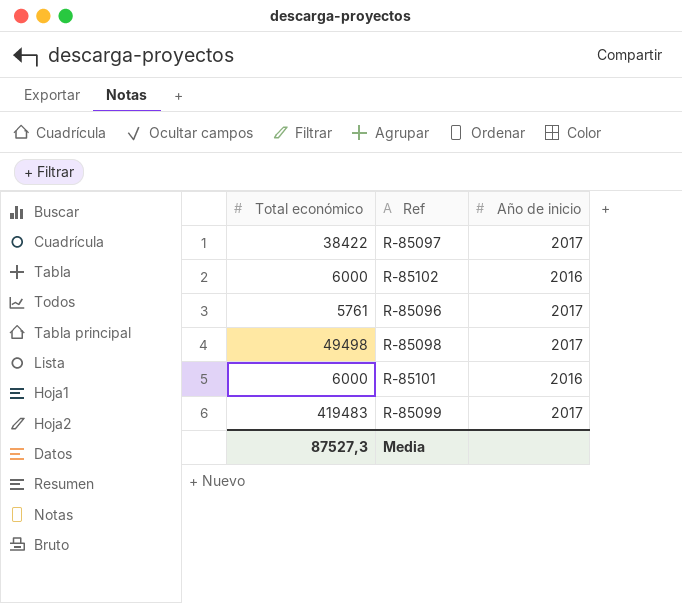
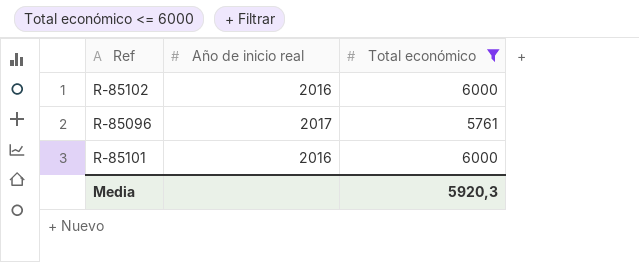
filter: none -> Total económico <= 6000
column name: Año de inicio -> Año de inicio real
column Total económico | position: 1 -> 3
Media | Total económico: 87527,3 -> 5920,3

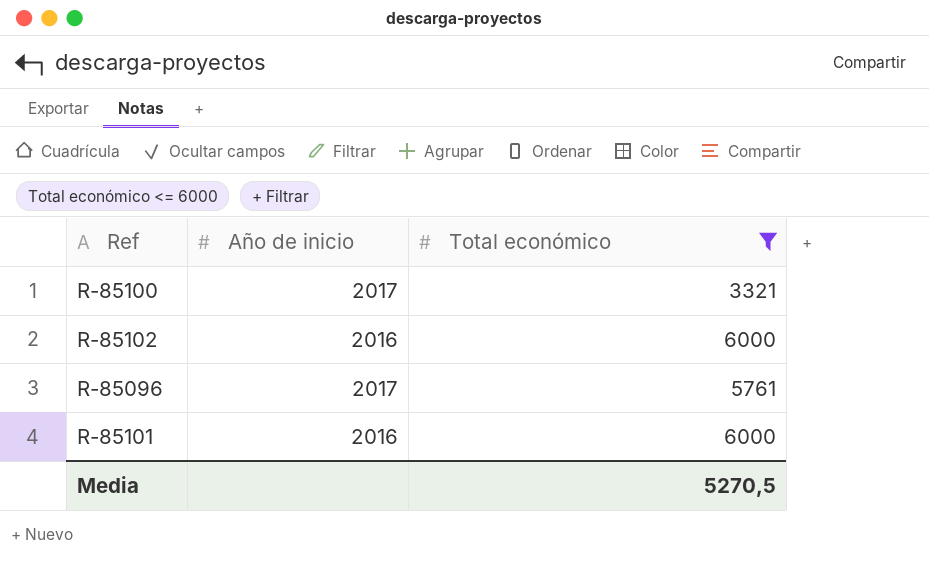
column name: Año de inicio real -> Año de inicio
row R-85100: none -> 2017 | 3321
Media | Total económico: 5920,3 -> 5270,5

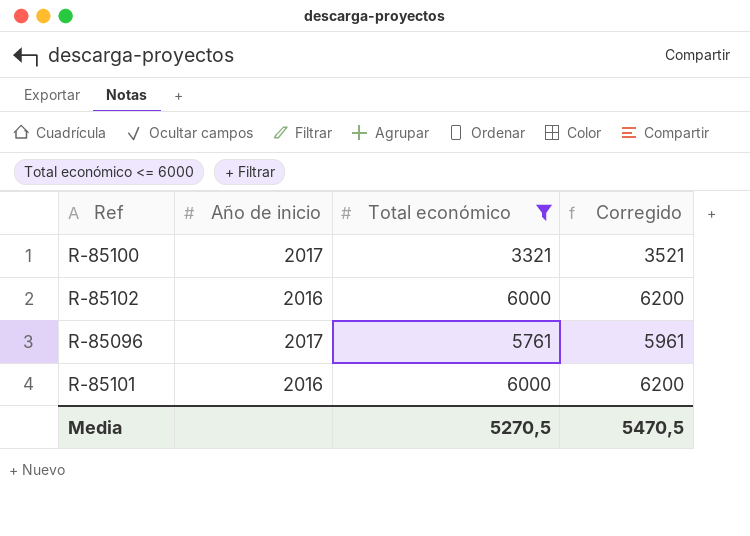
column Corregido | formula: none -> [Total económico] + 200

